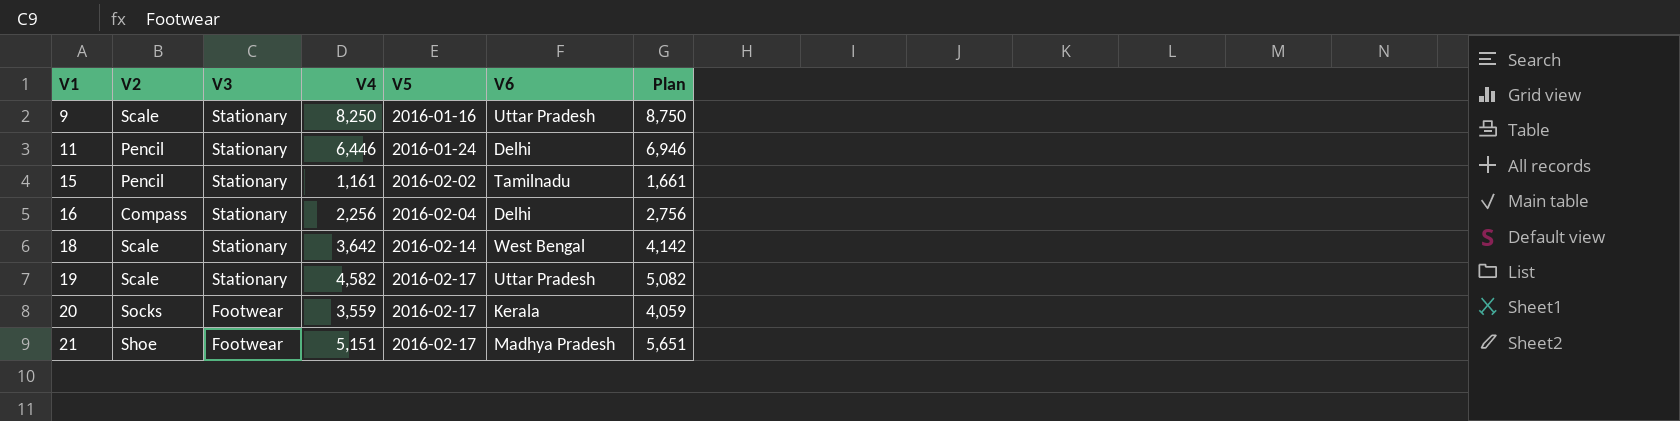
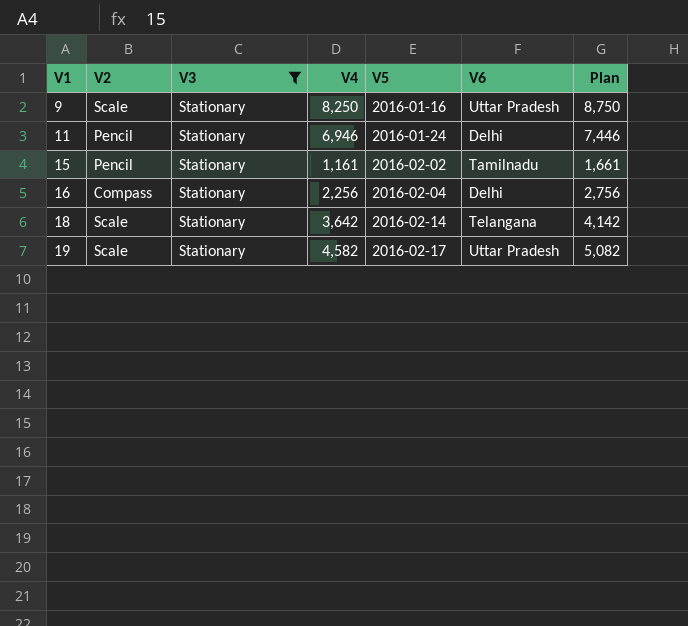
filter: none -> V3 = Stationary
11 | V4: 6,446 -> 6,946
11 | Plan: 6,946 -> 7,446
18 | V6: West Bengal -> Telangana

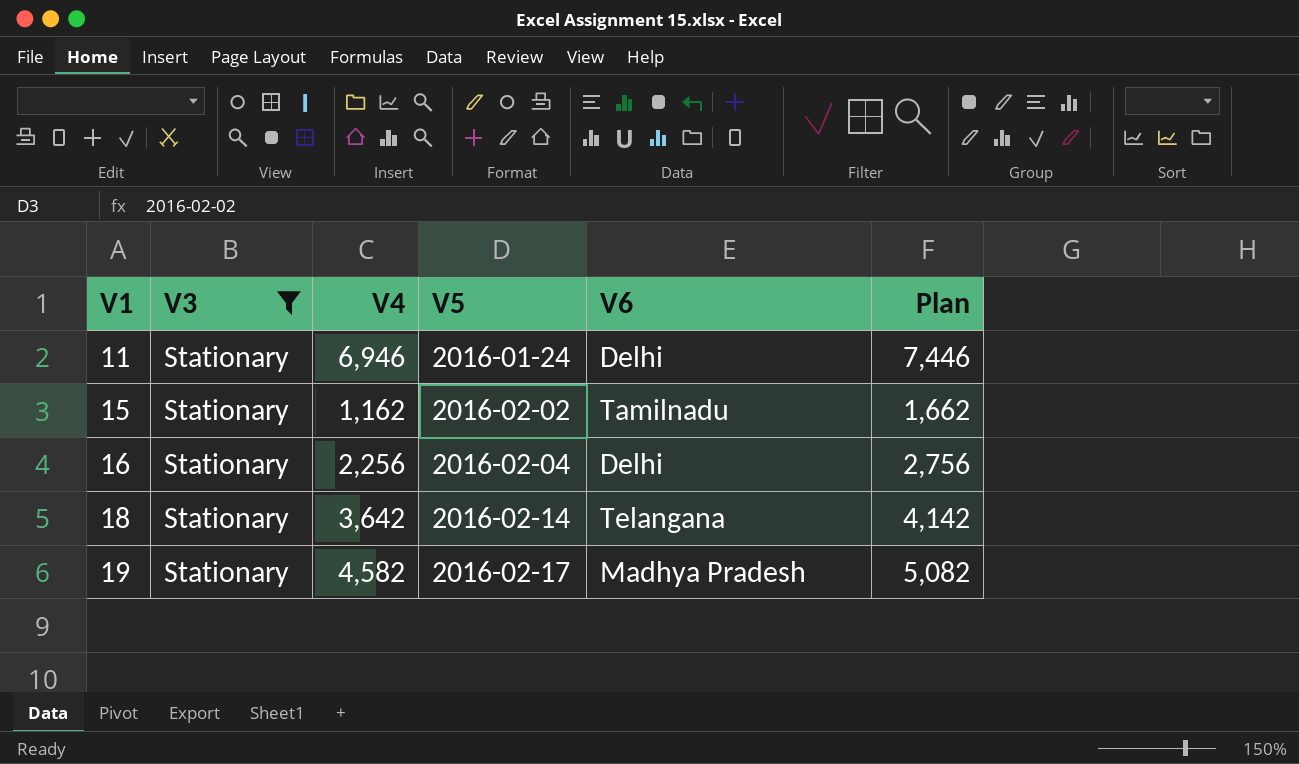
column V2 | position: 2 -> none
row 9: Scale | Stationary | 8,250 | 2016-01-16 | Uttar Pradesh | 8,750 -> none
15 | V4: 1,161 -> 1,162
15 | Plan: 1,661 -> 1,662
19 | V6: Uttar Pradesh -> Madhya Pradesh

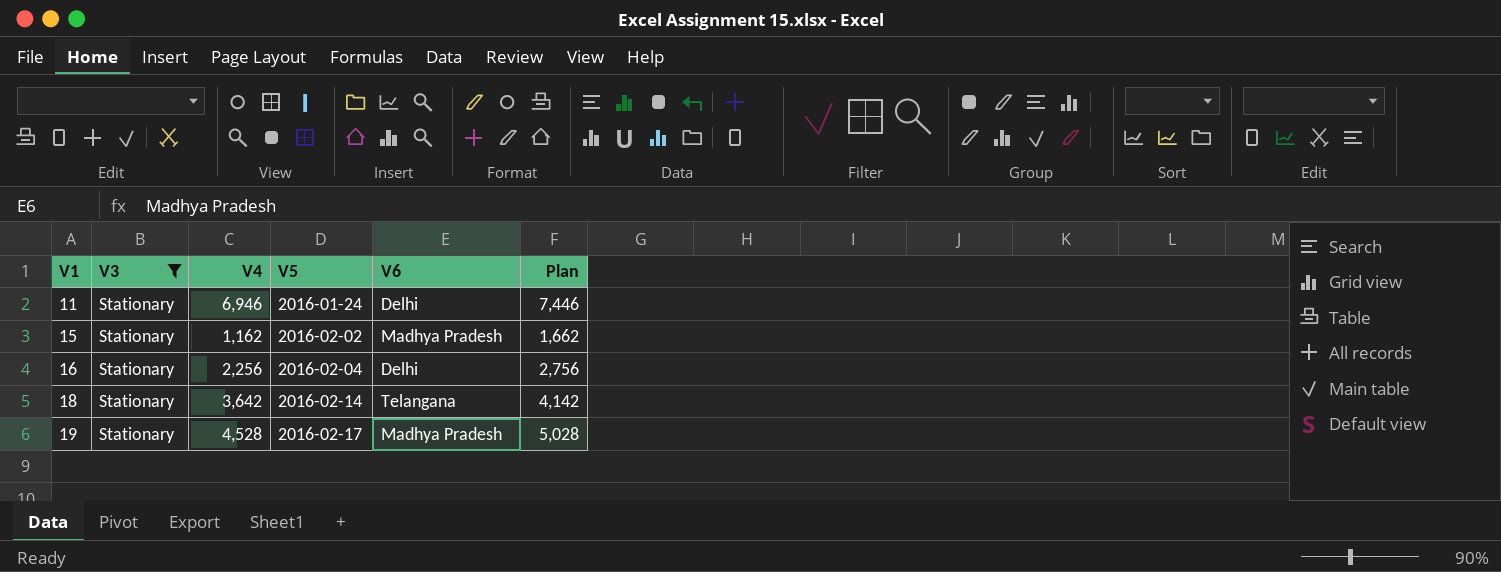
15 | V6: Tamilnadu -> Madhya Pradesh
19 | V4: 4,582 -> 4,528
19 | Plan: 5,082 -> 5,028

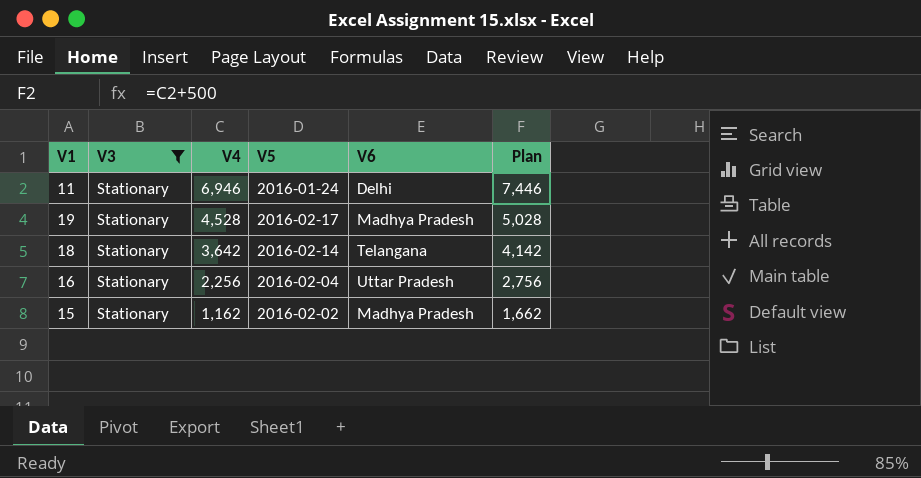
row order: V1 ascending -> V4 descending
16 | V6: Delhi -> Uttar Pradesh

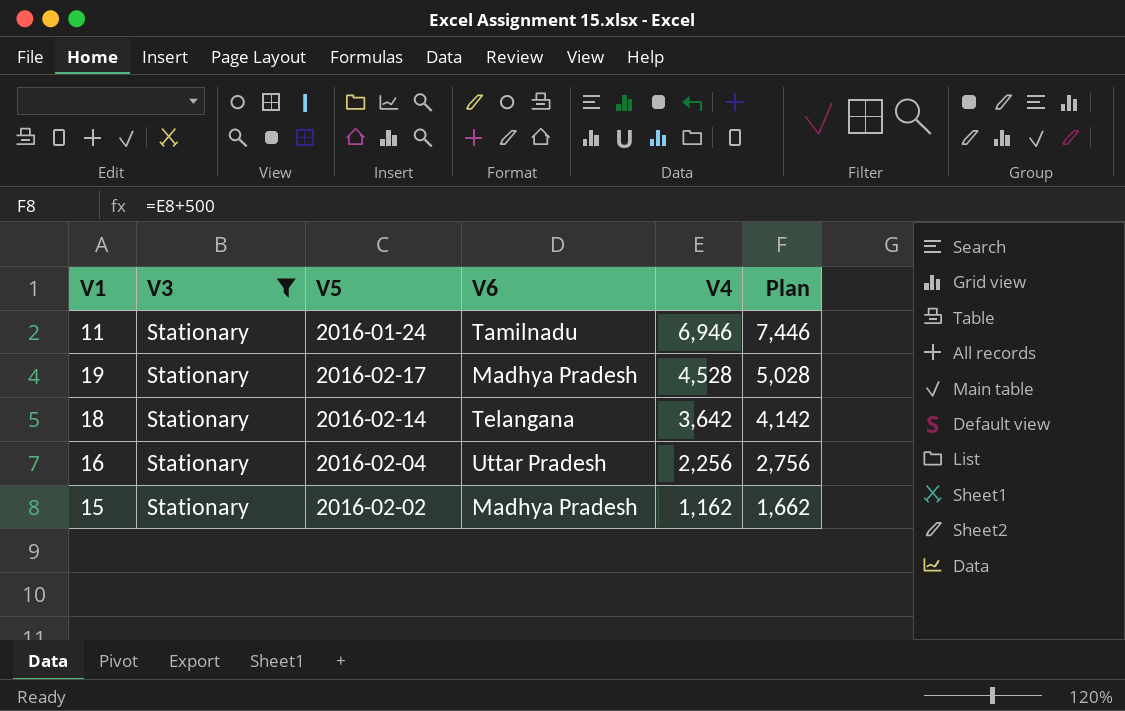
column V4 | position: 3 -> 5
11 | V6: Delhi -> Tamilnadu

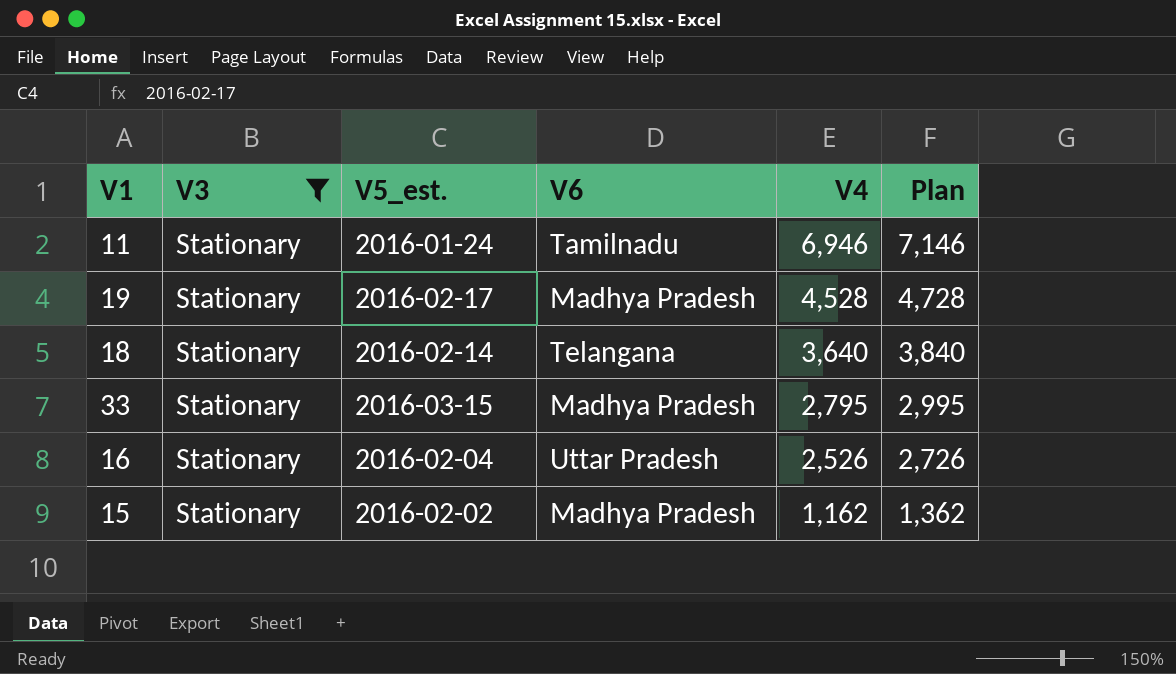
column name: V5 -> V5_est.
column Plan | formula: [V4] + 500 -> [V4] + 200
18 | V4: 3,642 -> 3,640
row 33: none -> Stationary | 2016-03-15 | Madhya Pradesh | 2,795 | 2,995
16 | V4: 2,256 -> 2,526

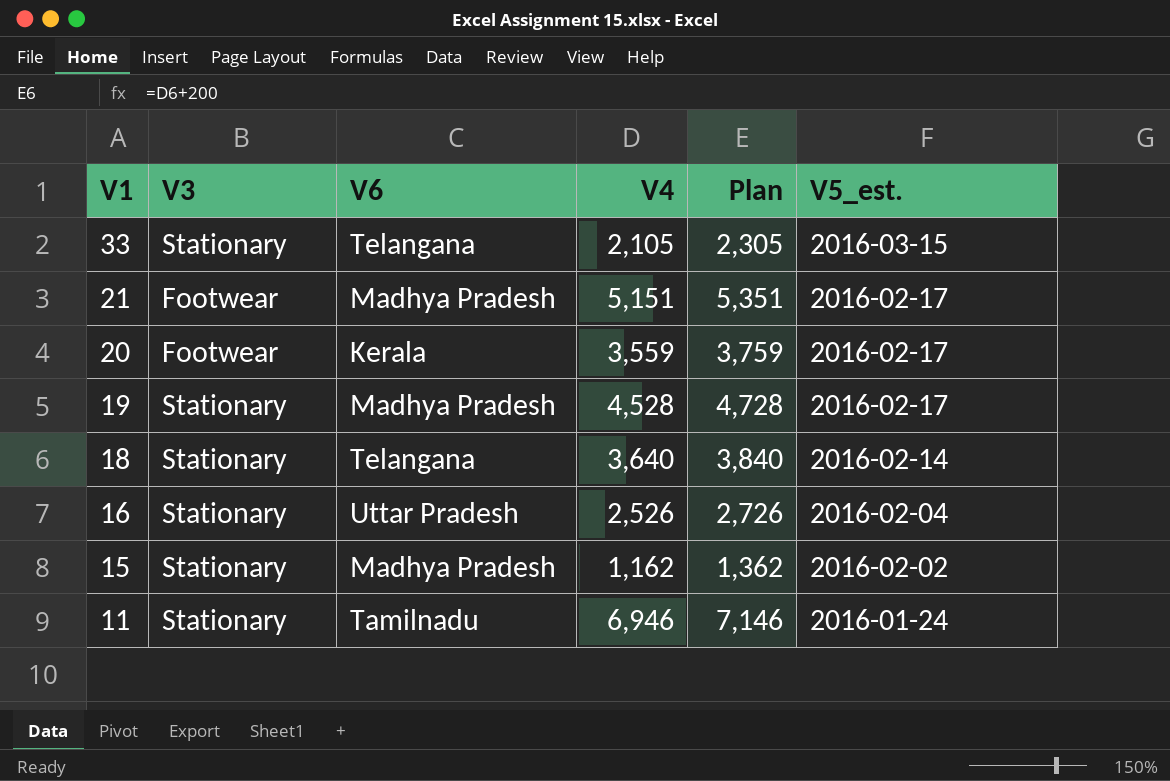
filter: V3 = Stationary -> none
row order: V4 descending -> V1 descending
column V5_est. | position: 3 -> 6
33 | V6: Madhya Pradesh -> Telangana
33 | V4: 2,795 -> 2,105
33 | Plan: 2,995 -> 2,305

